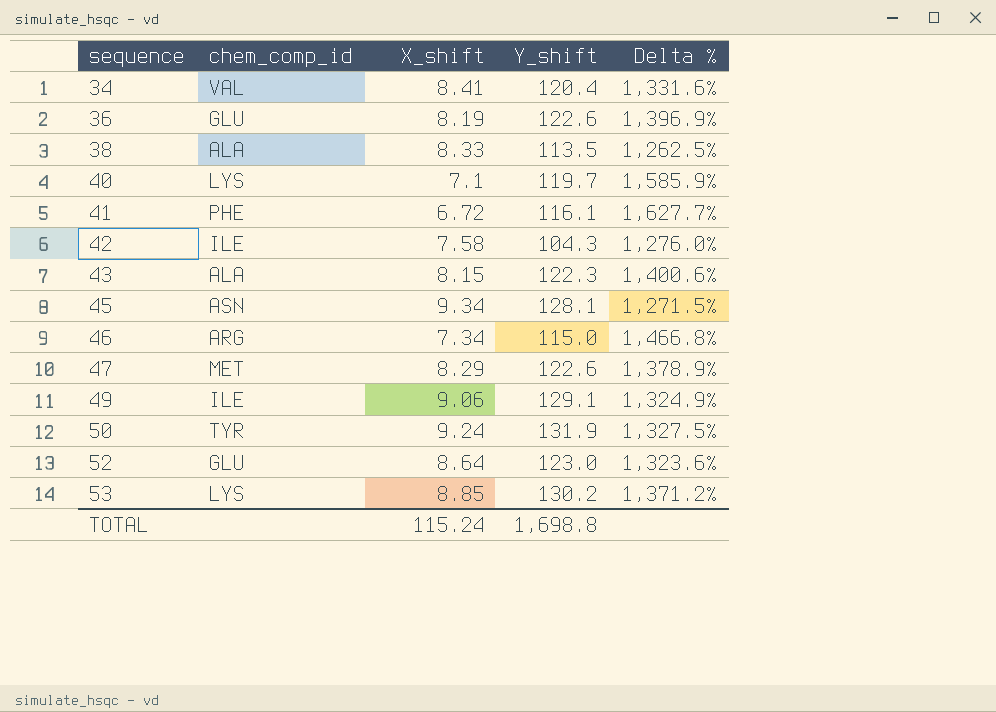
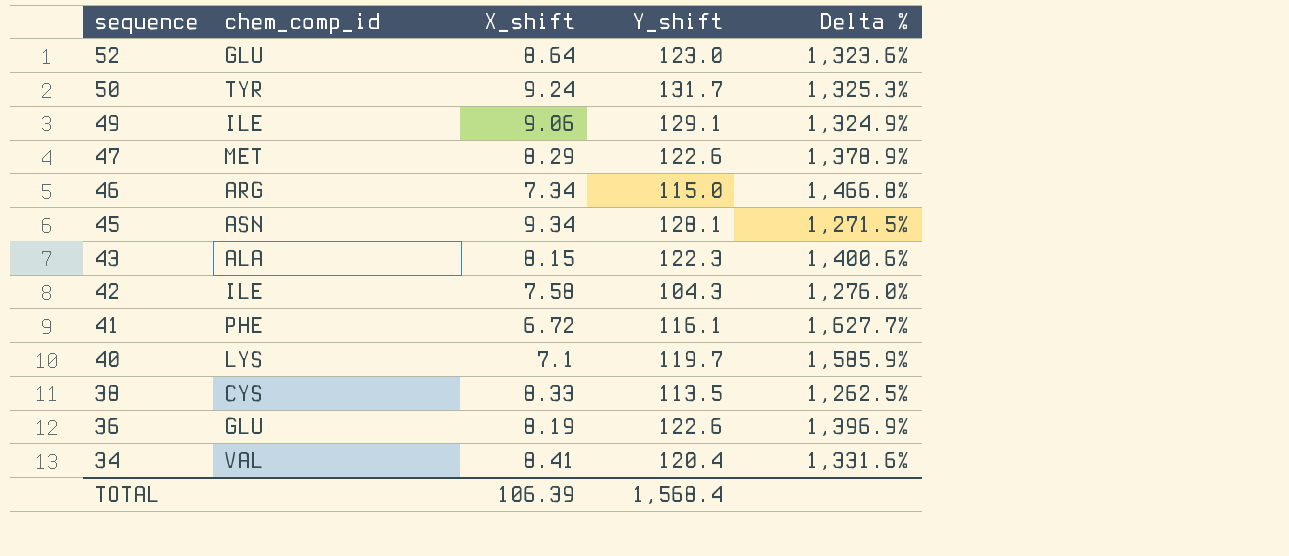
row order: sequence ascending -> sequence descending
row 53: LYS | 8.85 | 130.2 | 1,371.2% -> none
50 | Y_shift: 131.9 -> 131.7
50 | Delta %: 1,327.5% -> 1,325.3%
38 | chem_comp_id: ALA -> CYS
TOTAL | X_shift: 115.24 -> 106.39
TOTAL | Y_shift: 1,698.8 -> 1,568.4

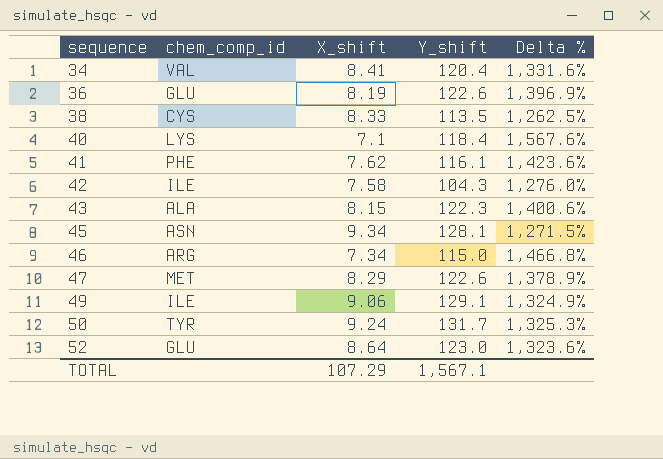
row order: sequence descending -> sequence ascending
40 | Y_shift: 119.7 -> 118.4
40 | Delta %: 1,585.9% -> 1,567.6%
41 | X_shift: 6.72 -> 7.62
41 | Delta %: 1,627.7% -> 1,423.6%
TOTAL | X_shift: 106.39 -> 107.29
TOTAL | Y_shift: 1,568.4 -> 1,567.1

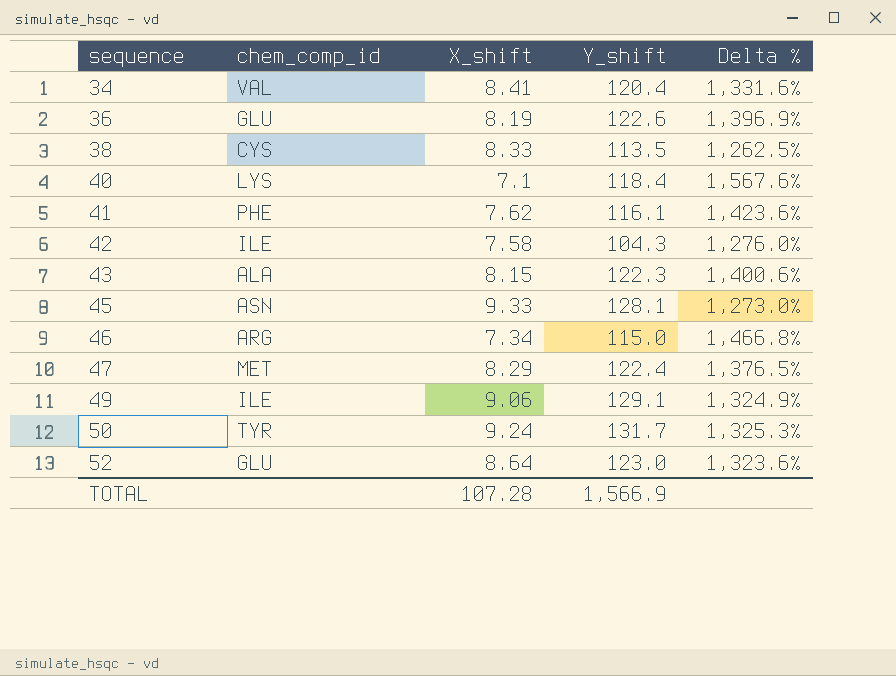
45 | X_shift: 9.34 -> 9.33
45 | Delta %: 1,271.5% -> 1,273.0%
47 | Y_shift: 122.6 -> 122.4
47 | Delta %: 1,378.9% -> 1,376.5%
TOTAL | X_shift: 107.29 -> 107.28
TOTAL | Y_shift: 1,567.1 -> 1,566.9

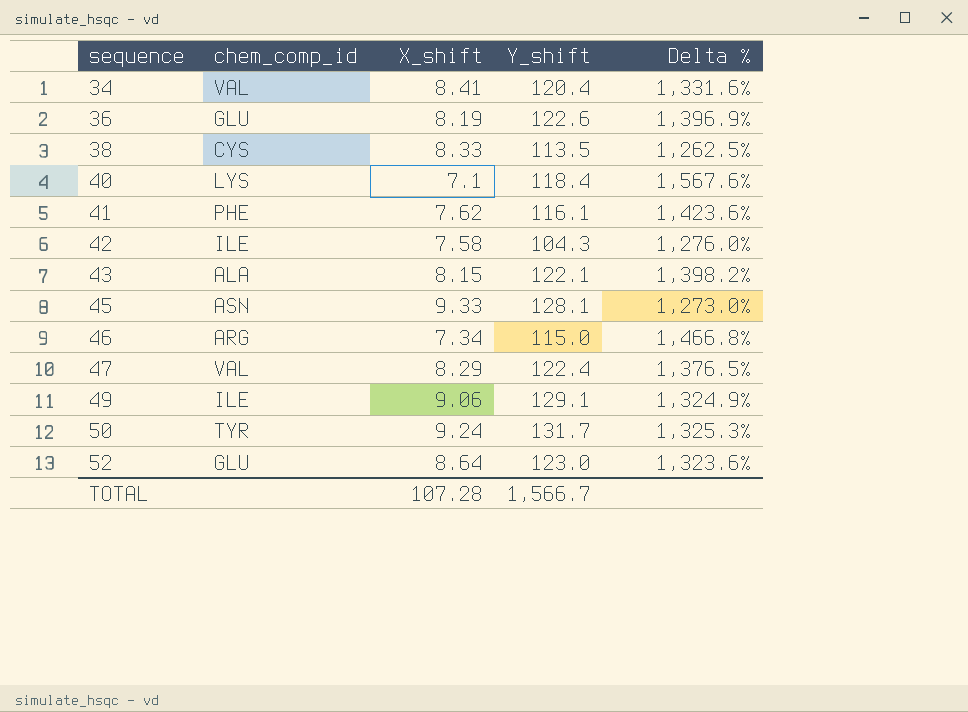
43 | Y_shift: 122.3 -> 122.1
43 | Delta %: 1,400.6% -> 1,398.2%
47 | chem_comp_id: MET -> VAL
TOTAL | Y_shift: 1,566.9 -> 1,566.7

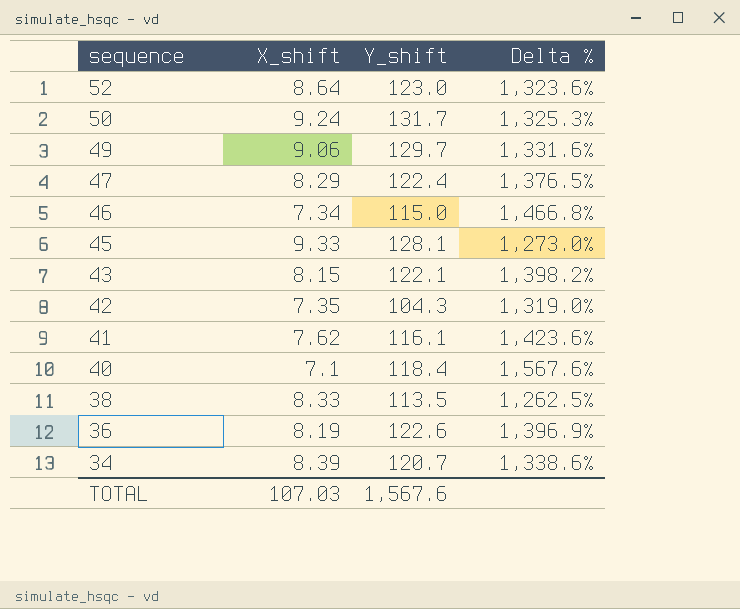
row order: sequence ascending -> sequence descending
column chem_comp_id | position: 2 -> none
49 | Y_shift: 129.1 -> 129.7
49 | Delta %: 1,324.9% -> 1,331.6%
42 | X_shift: 7.58 -> 7.35
42 | Delta %: 1,276.0% -> 1,319.0%
34 | X_shift: 8.41 -> 8.39
34 | Y_shift: 120.4 -> 120.7
34 | Delta %: 1,331.6% -> 1,338.6%
TOTAL | X_shift: 107.28 -> 107.03
TOTAL | Y_shift: 1,566.7 -> 1,567.6

